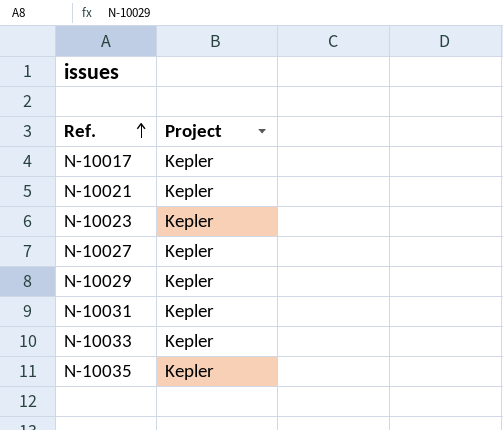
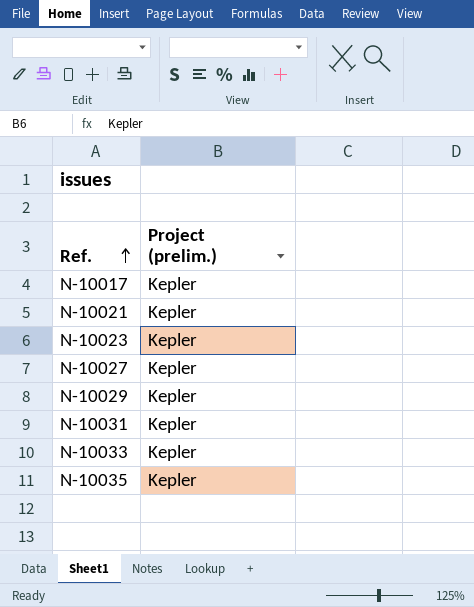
column name: Project -> Project (prelim.)

